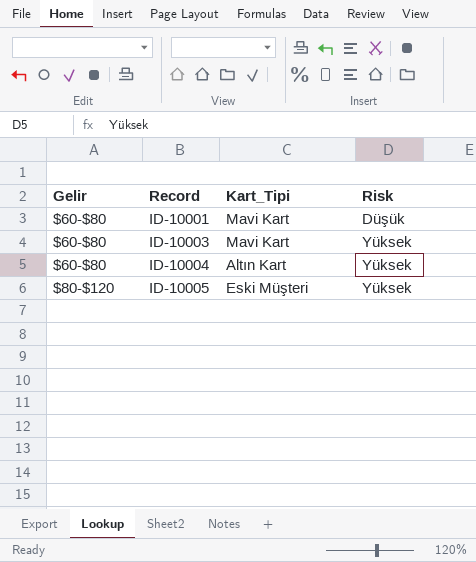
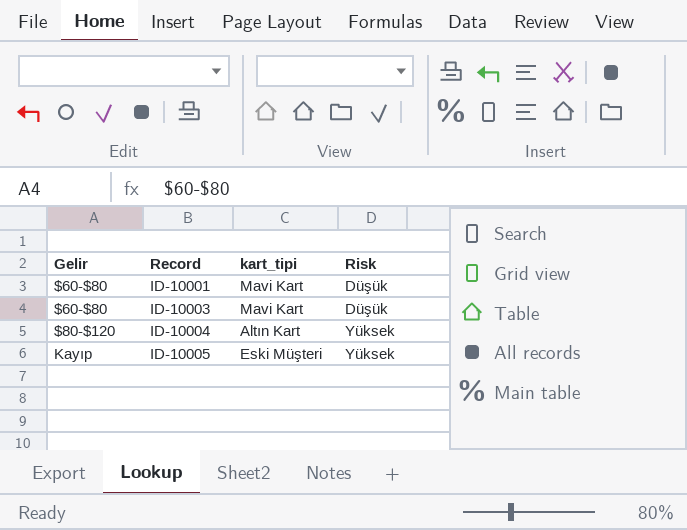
column name: Kart_Tipi -> kart_tipi
ID-10003 | Risk: Yüksek -> Düşük
ID-10004 | Gelir: $60-$80 -> $80-$120
ID-10005 | Gelir: $80-$120 -> Kayıp

